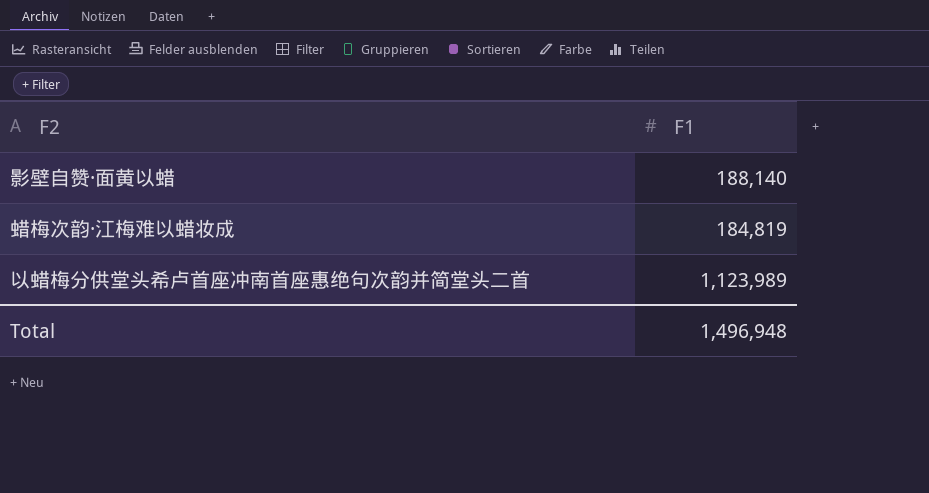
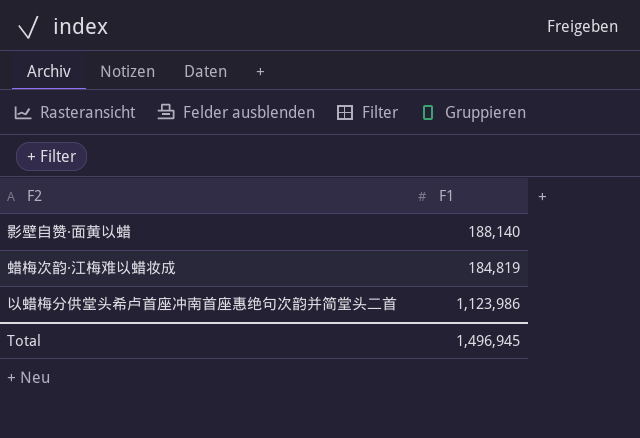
以蜡梅分供堂头希卢首座冲南首座惠绝句次韵并简堂头二首 | F1: 1,123,989 -> 1,123,986
Total | F1: 1,496,948 -> 1,496,945

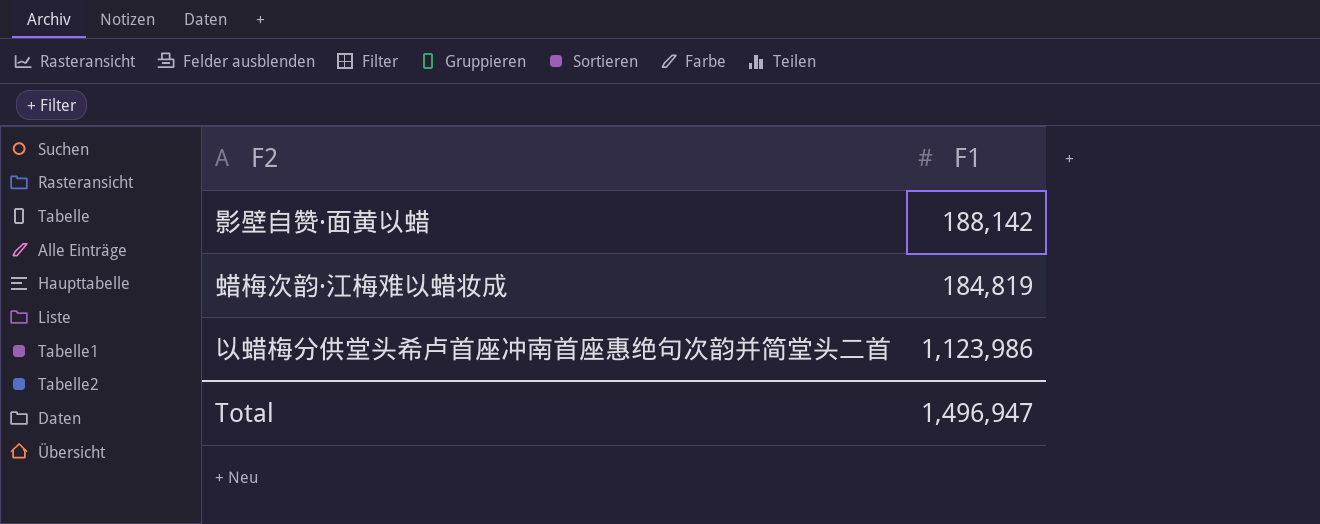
影壁自赞·面黄以蜡 | F1: 188,140 -> 188,142
Total | F1: 1,496,945 -> 1,496,947

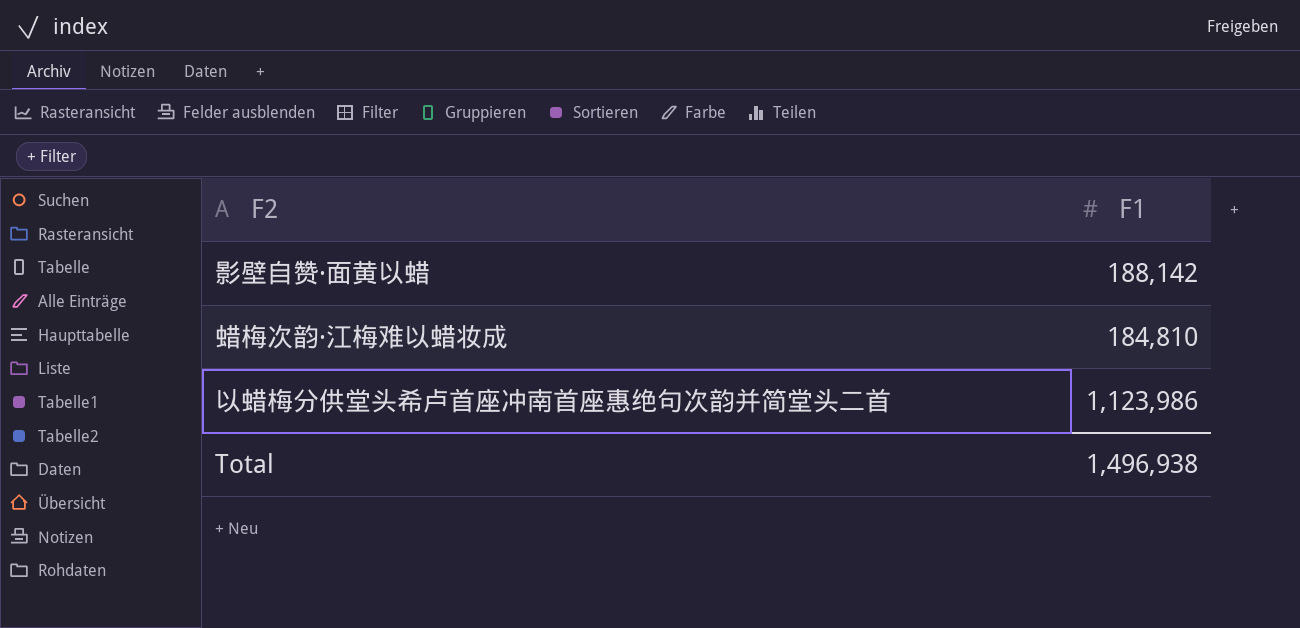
蜡梅次韵·江梅难以蜡妆成 | F1: 184,819 -> 184,810
Total | F1: 1,496,947 -> 1,496,938

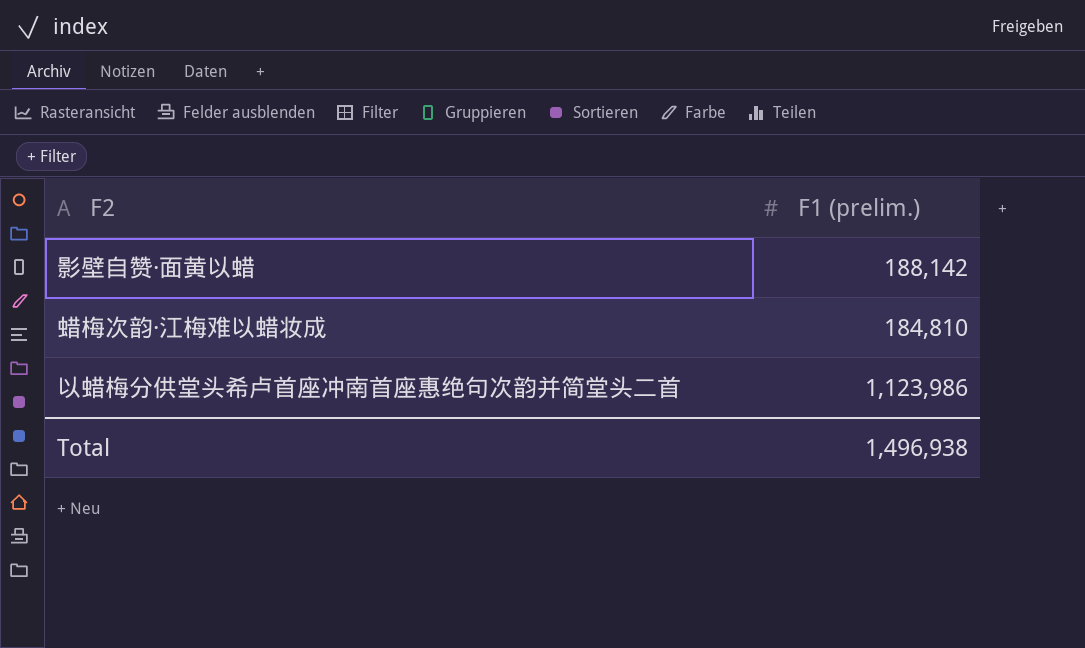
column name: F1 -> F1 (prelim.)

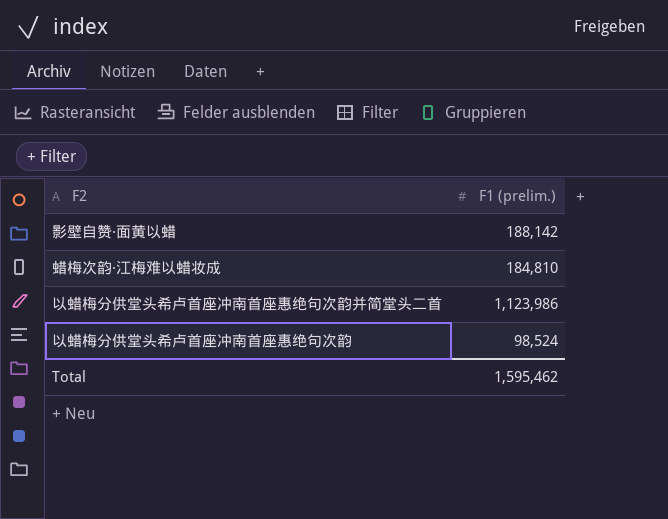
row 以蜡梅分供堂头希卢首座冲南首座惠绝句次韵: none -> 98,524
Total | F1 (prelim.): 1,496,938 -> 1,595,462

